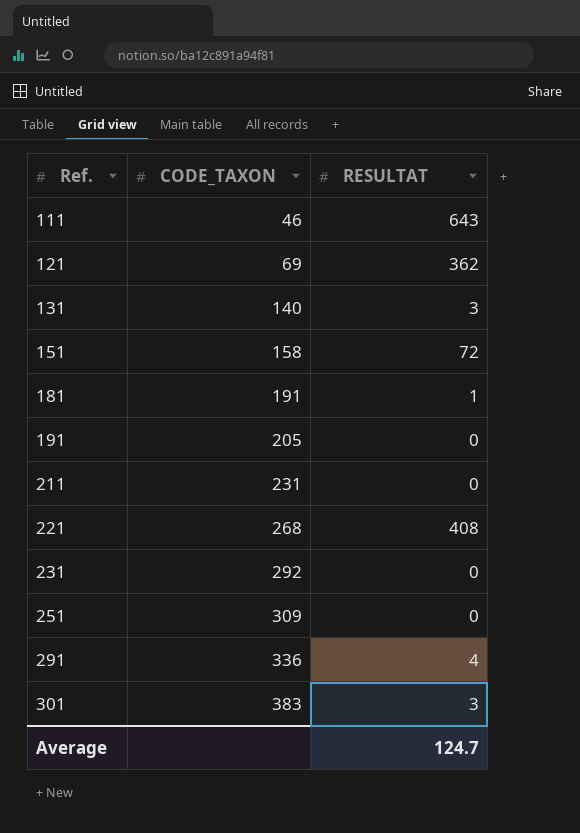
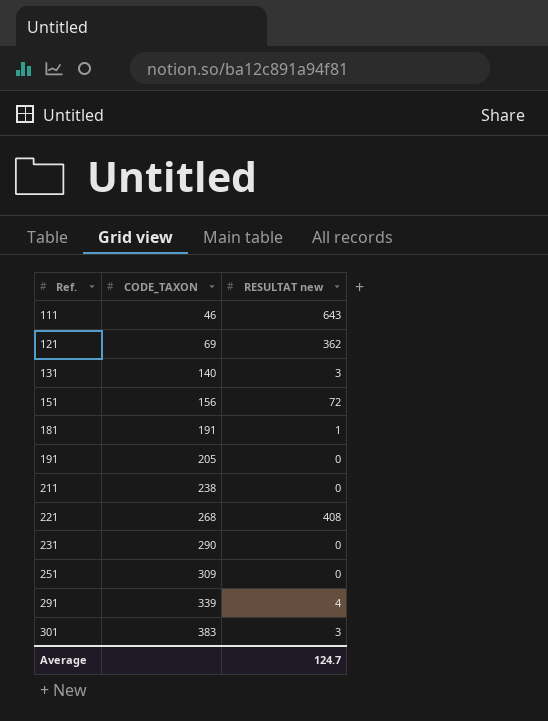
column name: RESULTAT -> RESULTAT new
151 | CODE_TAXON: 158 -> 156
211 | CODE_TAXON: 231 -> 238
231 | CODE_TAXON: 292 -> 290
291 | CODE_TAXON: 336 -> 339

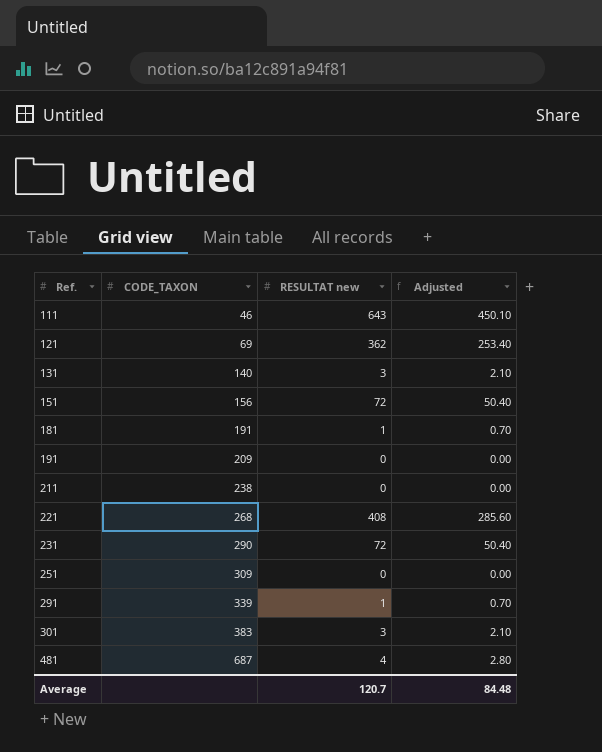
column Adjusted | formula: none -> [RESULTAT new] * 0.7
191 | CODE_TAXON: 205 -> 209
231 | RESULTAT new: 0 -> 72
291 | RESULTAT new: 4 -> 1
row 481: none -> 687 | 4 | 2.80
Average | RESULTAT new: 124.7 -> 120.7

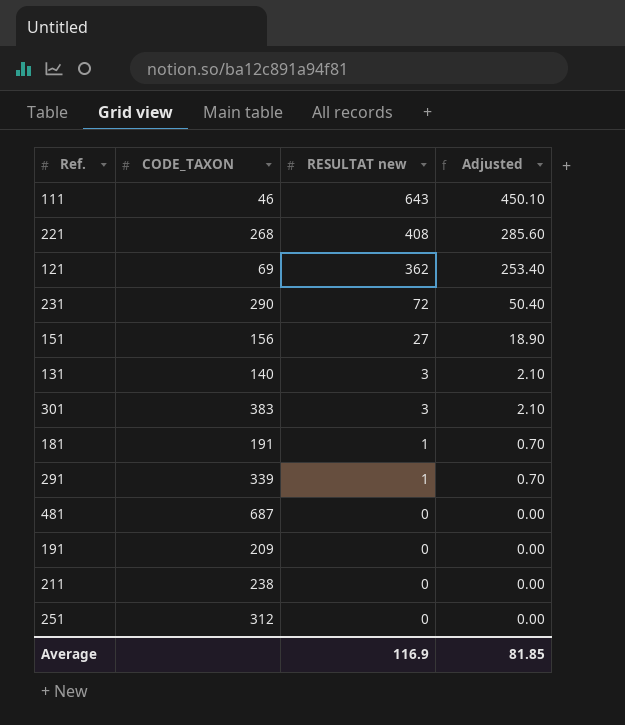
row order: Ref. ascending -> RESULTAT new descending
151 | RESULTAT new: 72 -> 27
151 | Adjusted: 50.40 -> 18.90
481 | RESULTAT new: 4 -> 0
481 | Adjusted: 2.80 -> 0.00
251 | CODE_TAXON: 309 -> 312
Average | RESULTAT new: 120.7 -> 116.9
Average | Adjusted: 84.48 -> 81.85

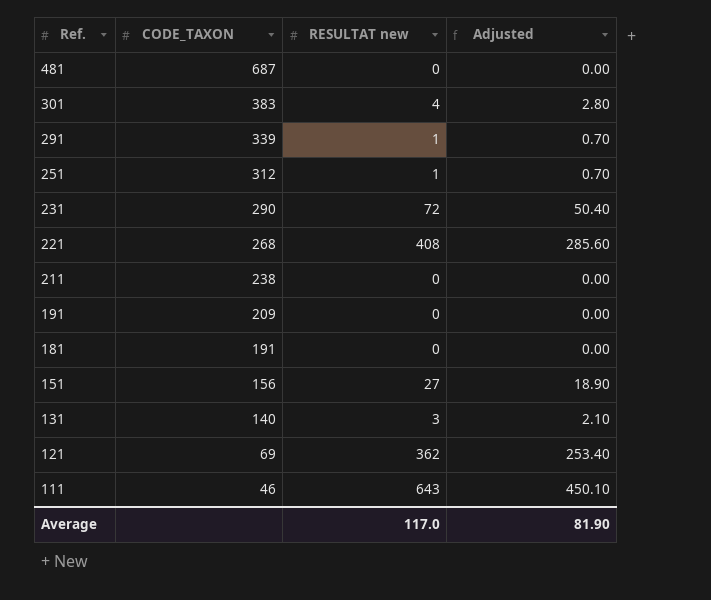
row order: RESULTAT new descending -> Ref. descending
301 | RESULTAT new: 3 -> 4
301 | Adjusted: 2.10 -> 2.80
251 | RESULTAT new: 0 -> 1
251 | Adjusted: 0.00 -> 0.70
181 | RESULTAT new: 1 -> 0
181 | Adjusted: 0.70 -> 0.00
Average | RESULTAT new: 116.9 -> 117.0
Average | Adjusted: 81.85 -> 81.90

